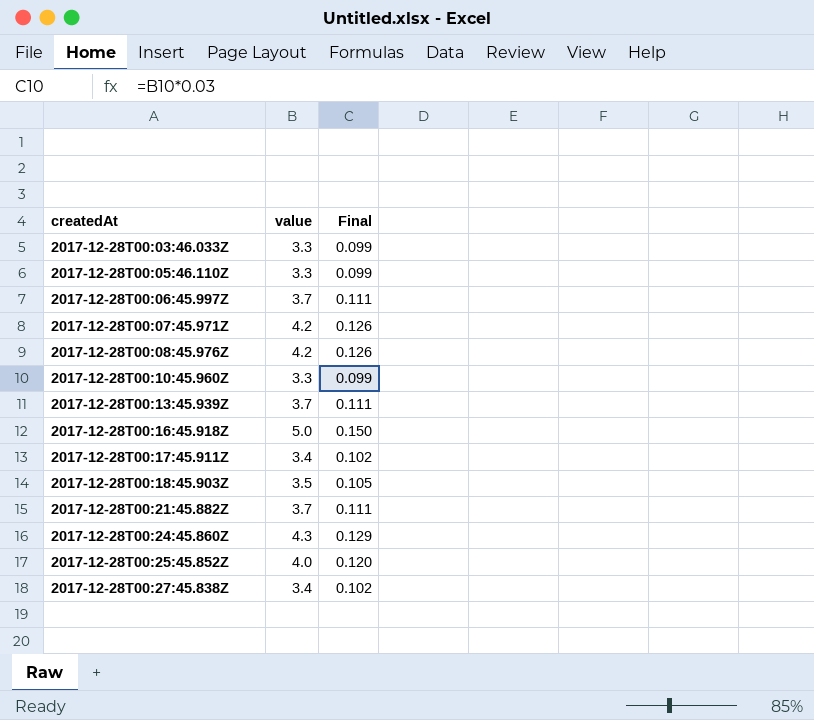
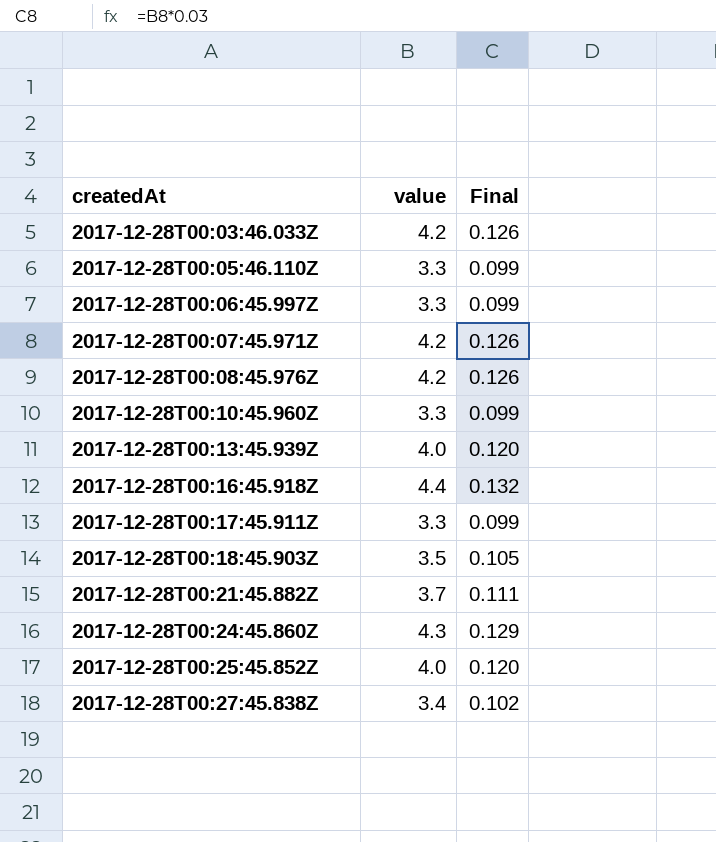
2017-12-28T00:03:46.033Z | value: 3.3 -> 4.2
2017-12-28T00:03:46.033Z | Final: 0.099 -> 0.126
2017-12-28T00:06:45.997Z | value: 3.7 -> 3.3
2017-12-28T00:06:45.997Z | Final: 0.111 -> 0.099
2017-12-28T00:13:45.939Z | value: 3.7 -> 4.0
2017-12-28T00:13:45.939Z | Final: 0.111 -> 0.120
2017-12-28T00:16:45.918Z | value: 5.0 -> 4.4
2017-12-28T00:16:45.918Z | Final: 0.150 -> 0.132
2017-12-28T00:17:45.911Z | value: 3.4 -> 3.3
2017-12-28T00:17:45.911Z | Final: 0.102 -> 0.099

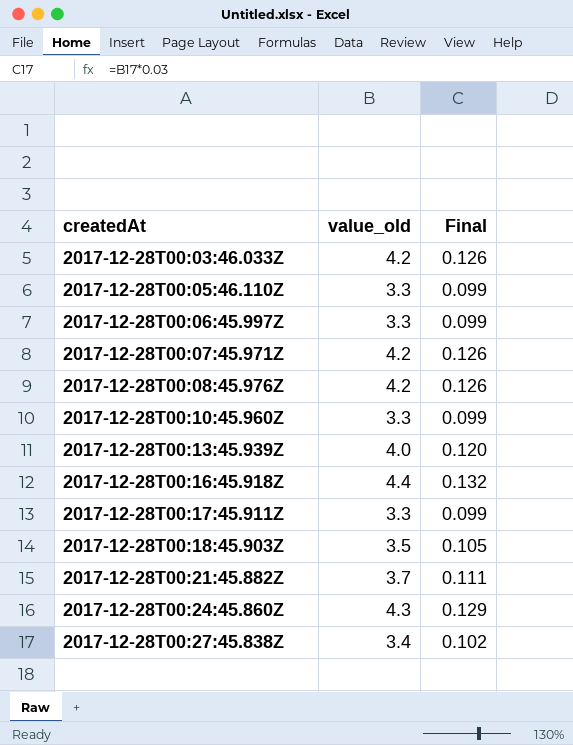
column name: value -> value_old
row 2017-12-28T00:25:45.852Z: 4.0 | 0.120 -> none

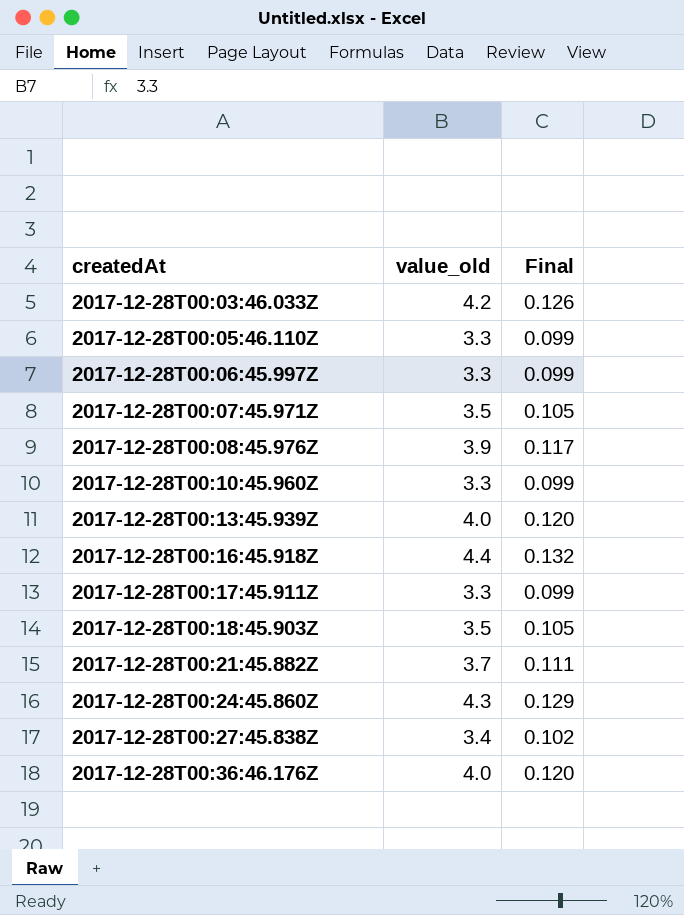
2017-12-28T00:07:45.971Z | value_old: 4.2 -> 3.5
2017-12-28T00:07:45.971Z | Final: 0.126 -> 0.105
2017-12-28T00:08:45.976Z | value_old: 4.2 -> 3.9
2017-12-28T00:08:45.976Z | Final: 0.126 -> 0.117
row 2017-12-28T00:36:46.176Z: none -> 4.0 | 0.120

